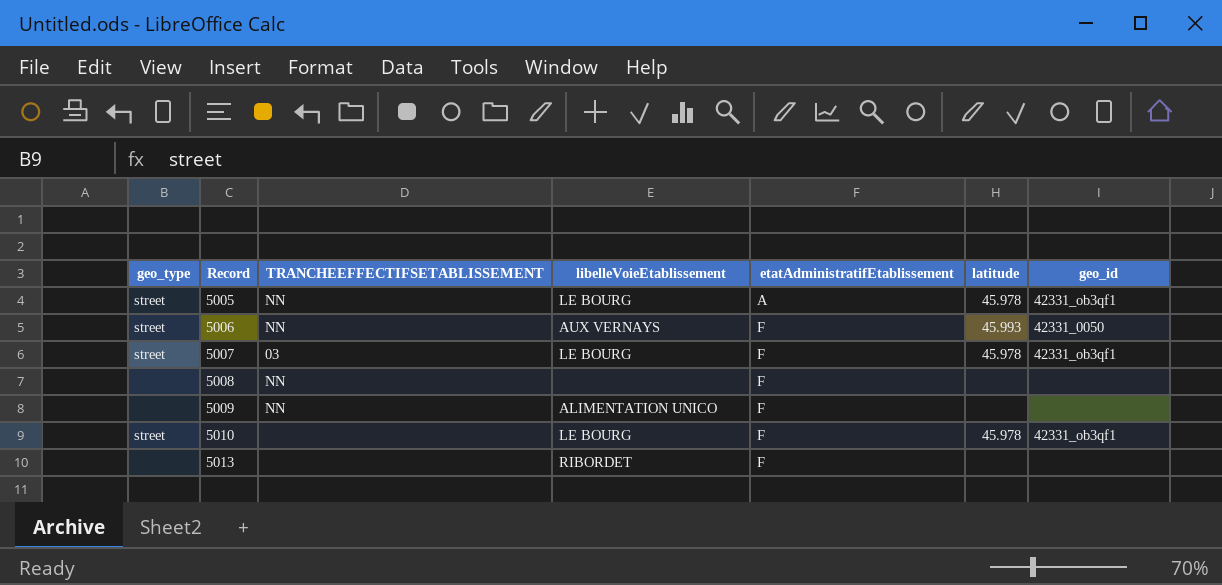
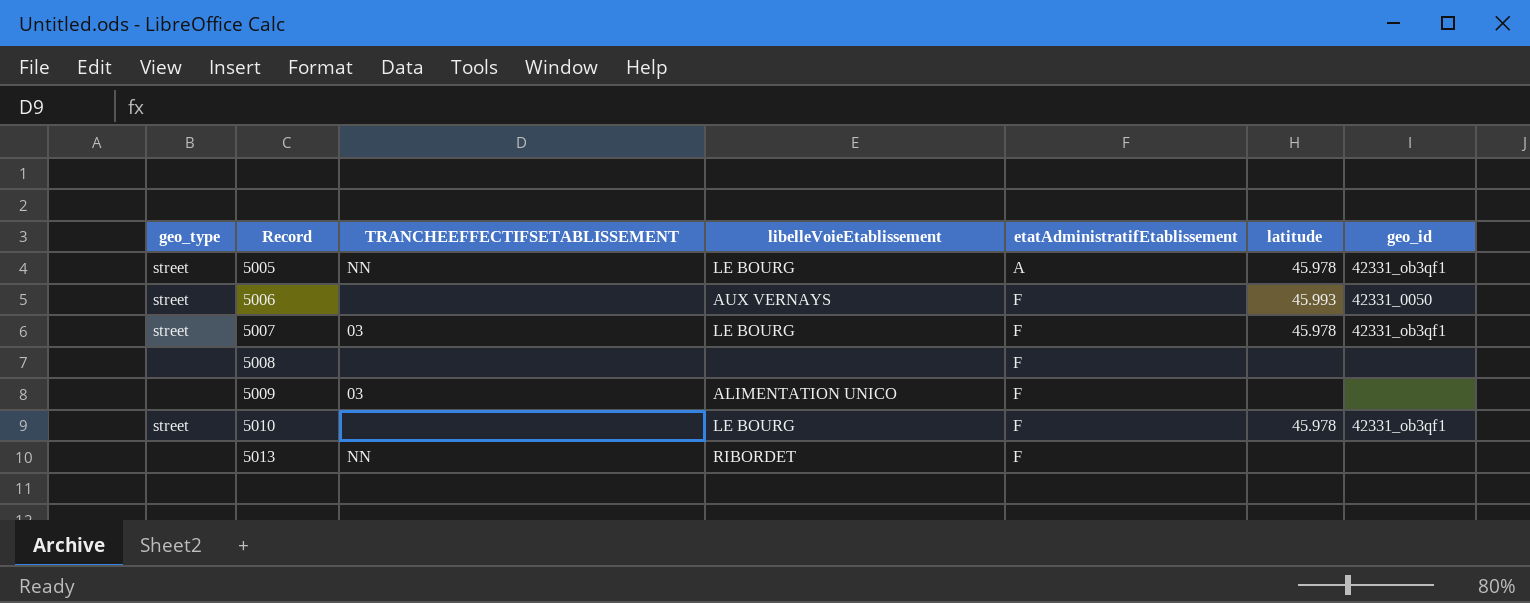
5006 | TRANCHEEFFECTIFSETABLISSEMENT: NN -> none
5008 | TRANCHEEFFECTIFSETABLISSEMENT: NN -> none
5009 | TRANCHEEFFECTIFSETABLISSEMENT: NN -> 03
5013 | TRANCHEEFFECTIFSETABLISSEMENT: none -> NN

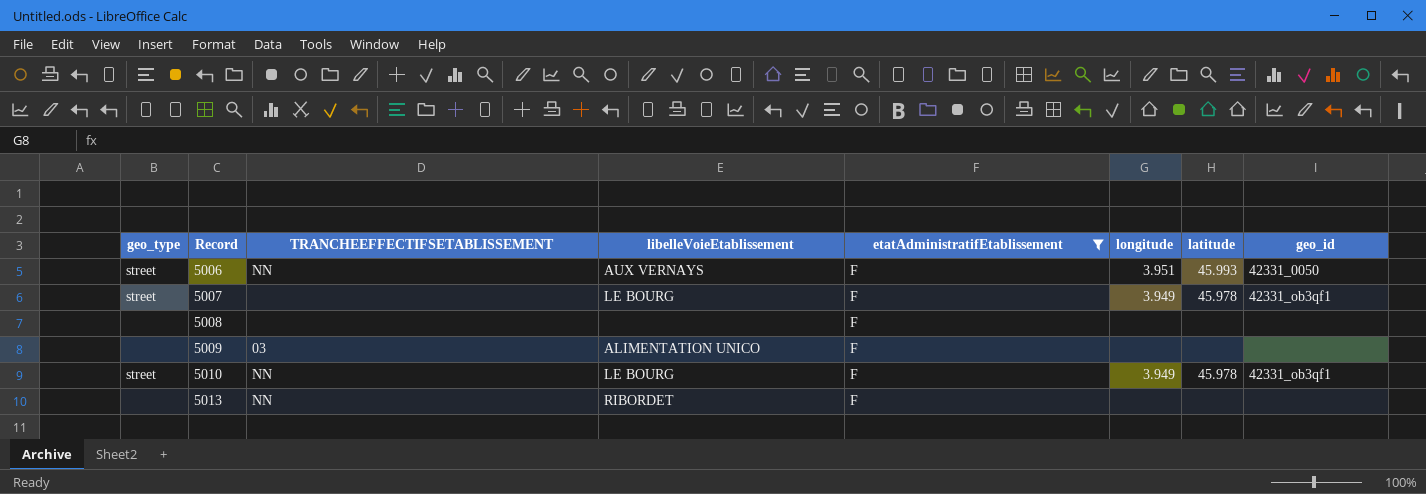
filter: none -> etatAdministratifEtablissement = F
column longitude | position: none -> 6
5006 | TRANCHEEFFECTIFSETABLISSEMENT: none -> NN
5007 | TRANCHEEFFECTIFSETABLISSEMENT: 03 -> none
5010 | TRANCHEEFFECTIFSETABLISSEMENT: none -> NN

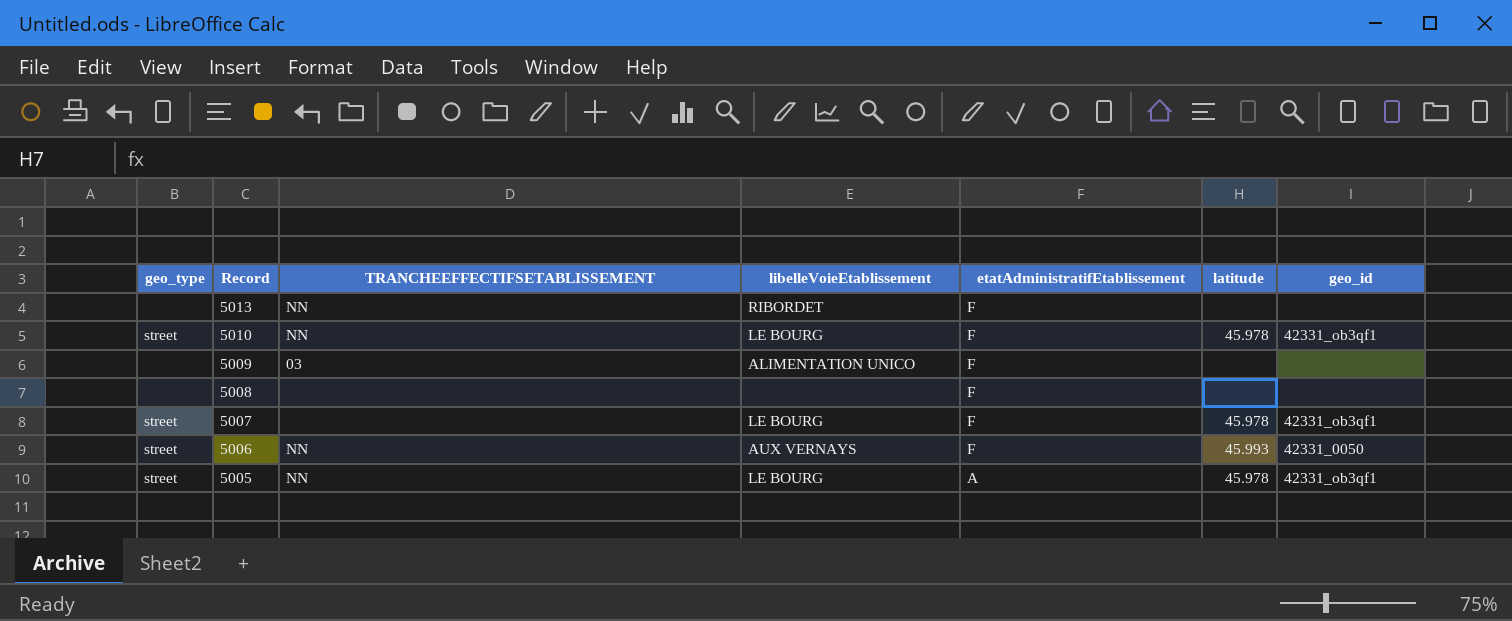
filter: etatAdministratifEtablissement = F -> none
row order: Record ascending -> Record descending
column longitude | position: 6 -> none

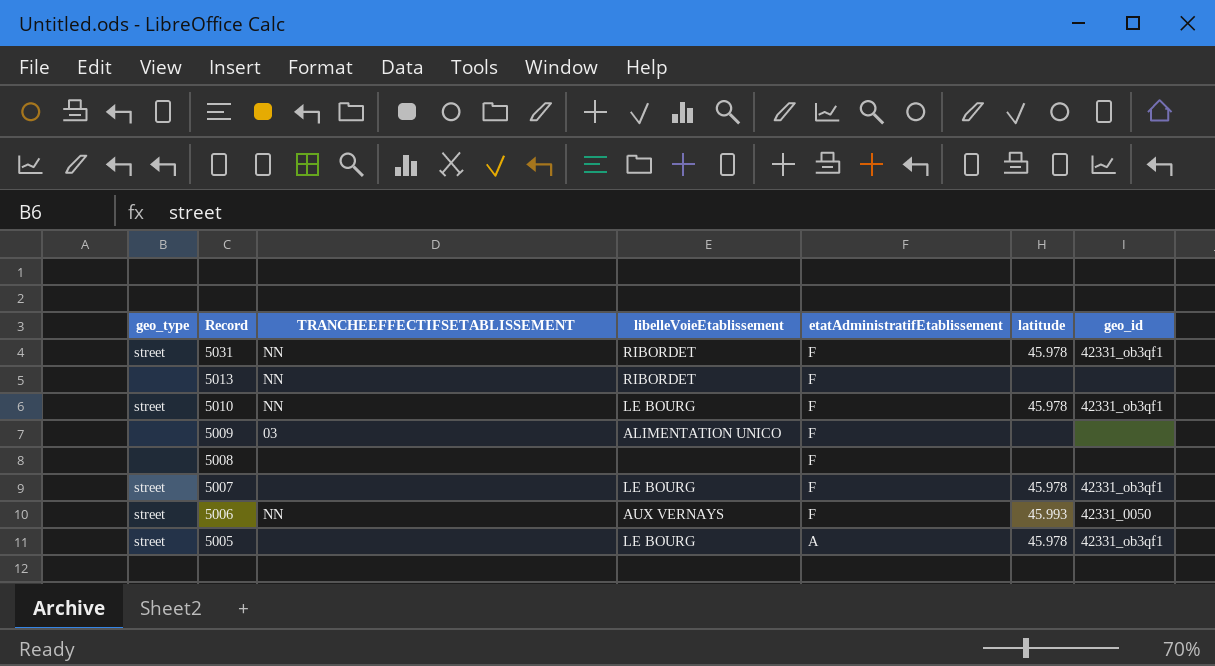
row 5031: none -> street | NN | RIBORDET | F | 45.978 | 42331_ob3qf1
5005 | TRANCHEEFFECTIFSETABLISSEMENT: NN -> none

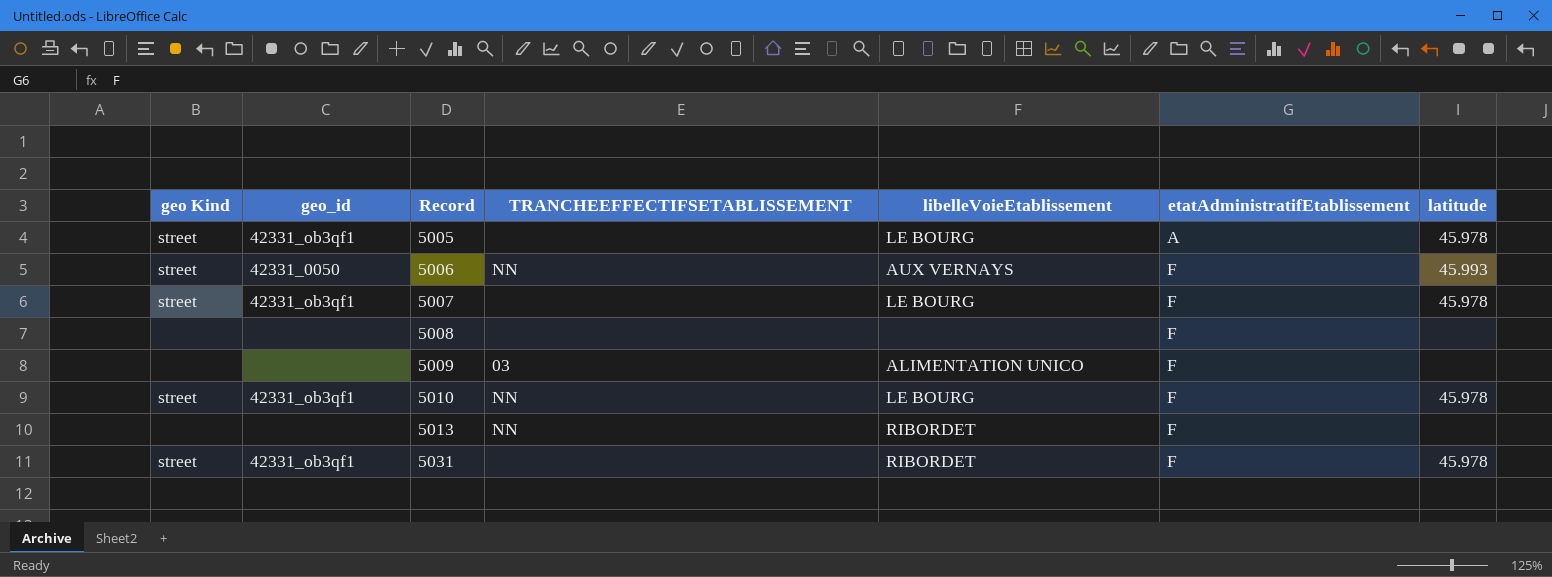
row order: Record descending -> Record ascending
column name: geo_type -> geo Kind
column geo_id | position: 7 -> 2
5031 | TRANCHEEFFECTIFSETABLISSEMENT: NN -> none

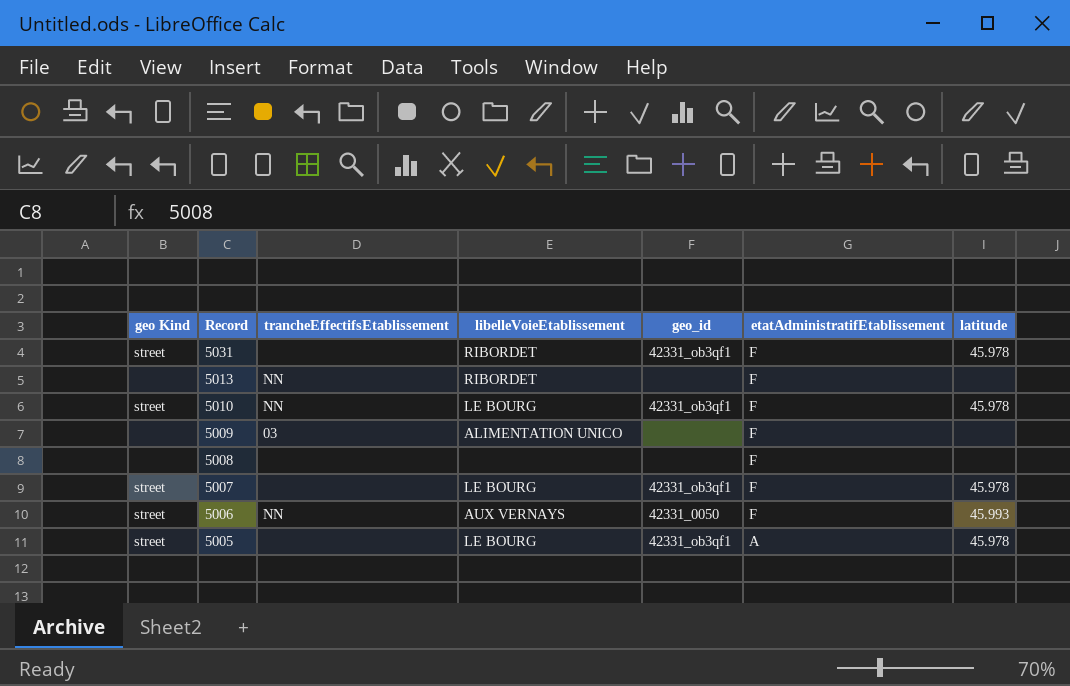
row order: Record ascending -> Record descending
column name: TRANCHEEFFECTIFSETABLISSEMENT -> trancheEffectifsEtablissement
column geo_id | position: 2 -> 5

